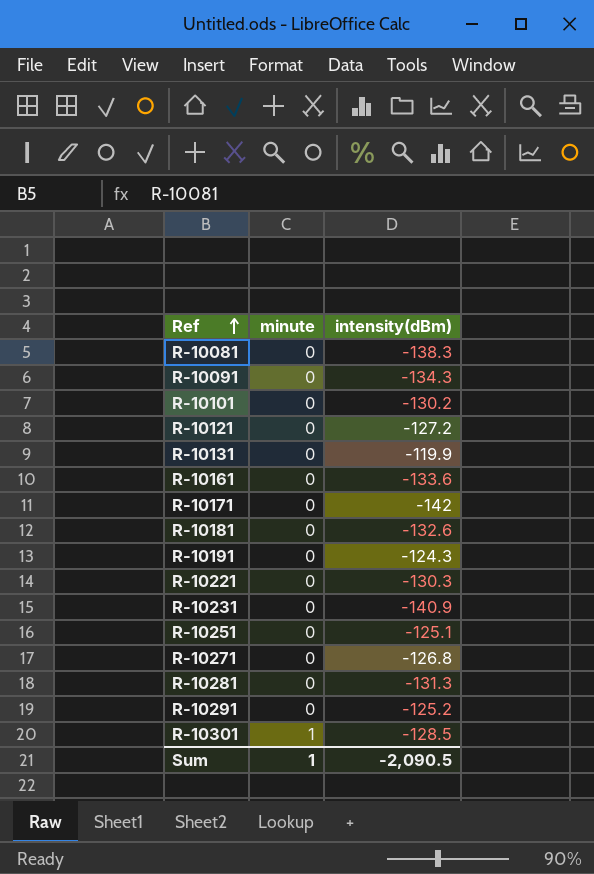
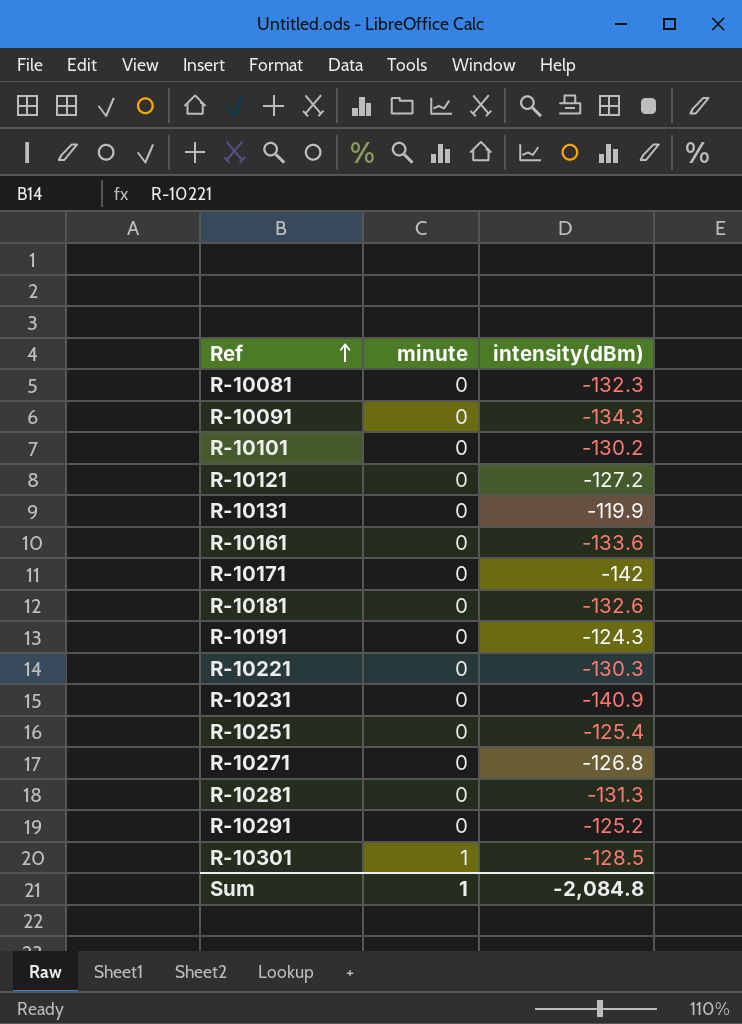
R-10081 | intensity(dBm): -138.3 -> -132.3
R-10251 | intensity(dBm): -125.1 -> -125.4
Sum | intensity(dBm): -2,090.5 -> -2,084.8

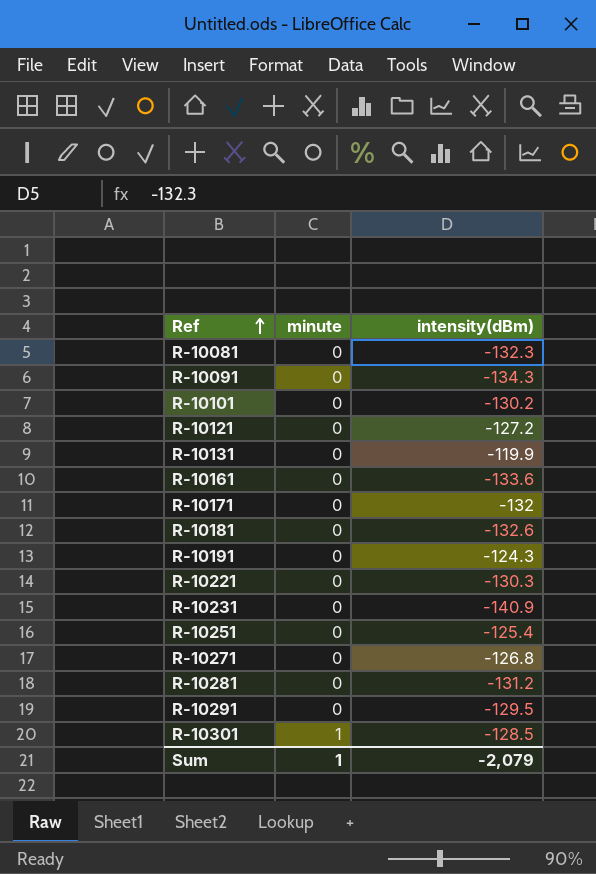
R-10171 | intensity(dBm): -142 -> -132
R-10281 | intensity(dBm): -131.3 -> -131.2
R-10291 | intensity(dBm): -125.2 -> -129.5
Sum | intensity(dBm): -2,084.8 -> -2,079

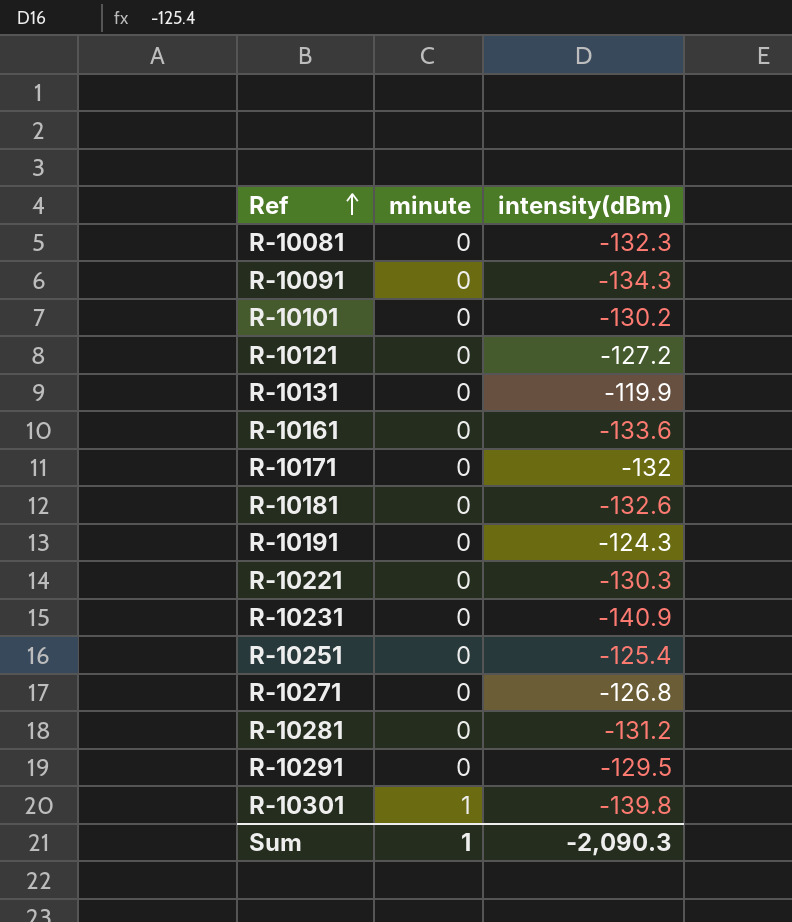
R-10301 | intensity(dBm): -128.5 -> -139.8
Sum | intensity(dBm): -2,079 -> -2,090.3

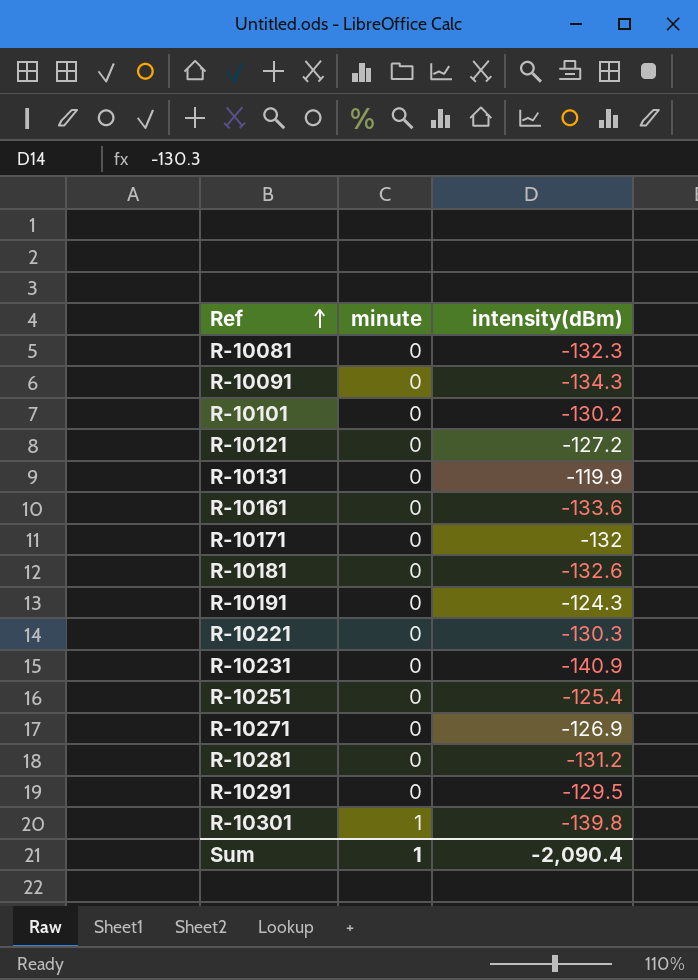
R-10271 | intensity(dBm): -126.8 -> -126.9
Sum | intensity(dBm): -2,090.3 -> -2,090.4

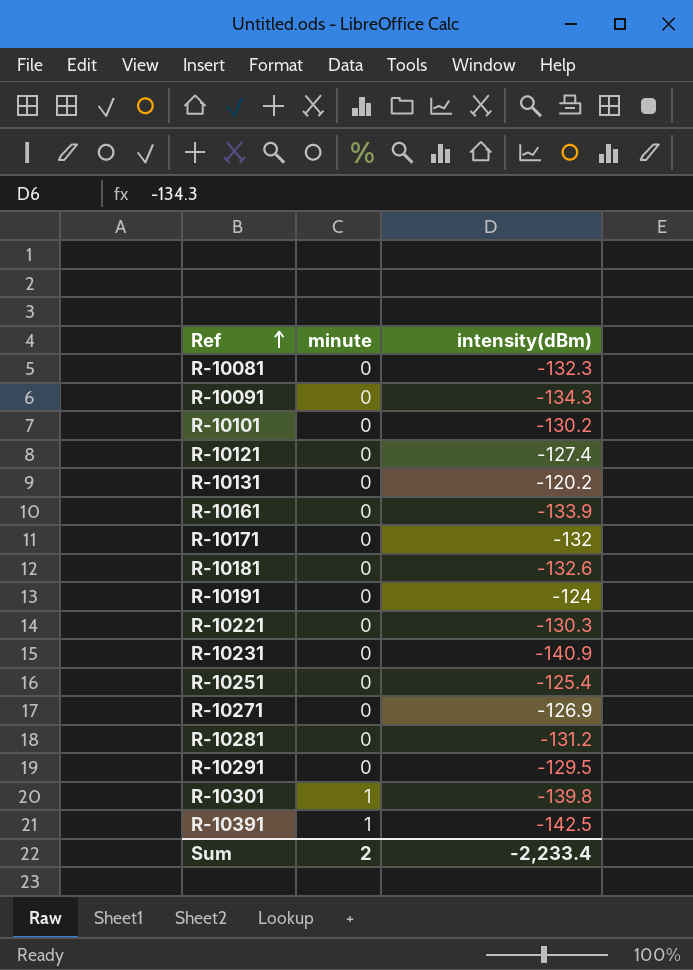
R-10121 | intensity(dBm): -127.2 -> -127.4
R-10131 | intensity(dBm): -119.9 -> -120.2
R-10161 | intensity(dBm): -133.6 -> -133.9
R-10191 | intensity(dBm): -124.3 -> -124
row R-10391: none -> 1 | -142.5
Sum | minute: 1 -> 2
Sum | intensity(dBm): -2,090.4 -> -2,233.4

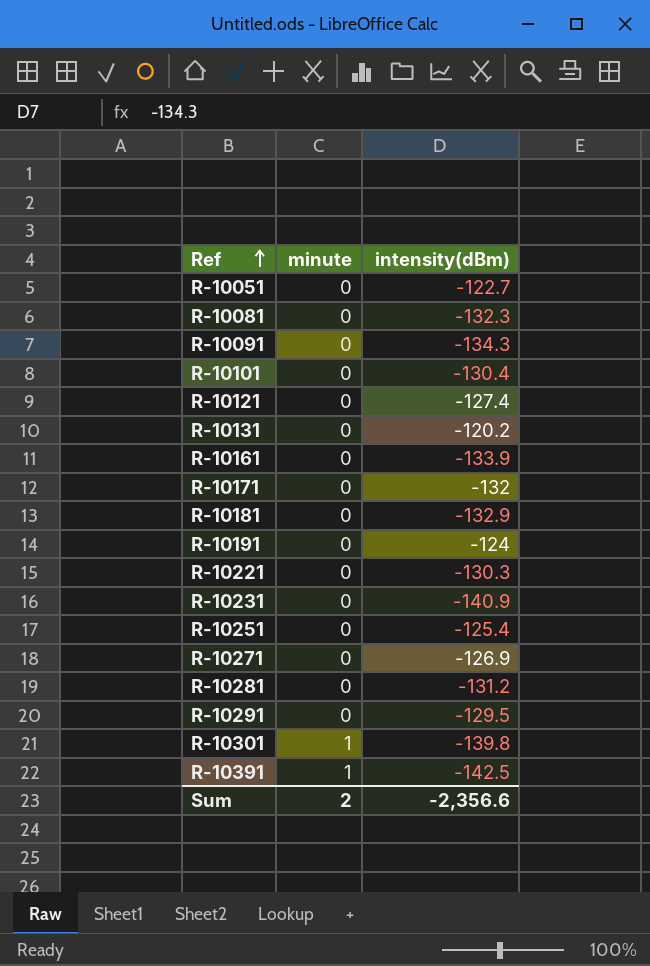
row R-10051: none -> 0 | -122.7
R-10101 | intensity(dBm): -130.2 -> -130.4
R-10181 | intensity(dBm): -132.6 -> -132.9
Sum | intensity(dBm): -2,233.4 -> -2,356.6

